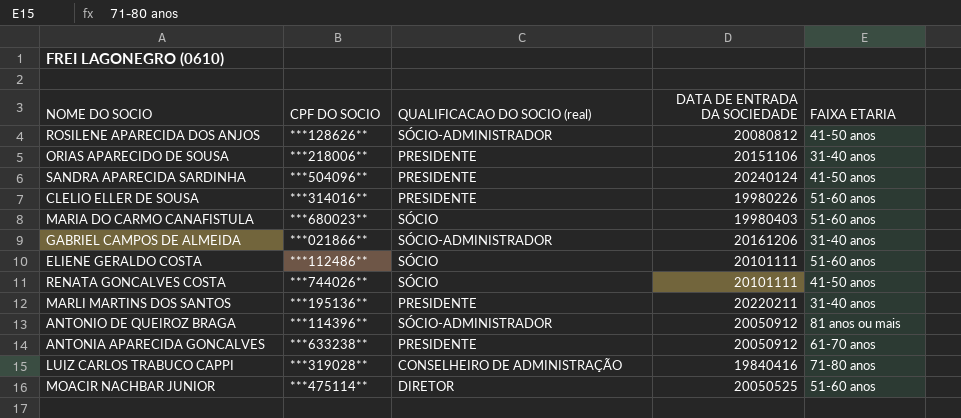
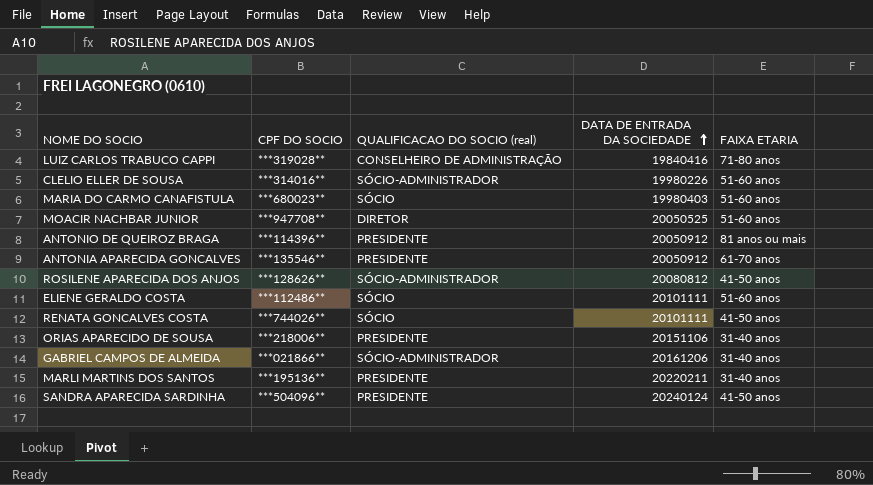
row order: none -> DATA DE ENTRADA DA SOCIEDADE ascending
CLELIO ELLER DE SOUSA | QUALIFICACAO DO SOCIO (real): PRESIDENTE -> SÓCIO-ADMINISTRADOR
MOACIR NACHBAR JUNIOR | CPF DO SOCIO: ***475114** -> ***947708**
ANTONIO DE QUEIROZ BRAGA | QUALIFICACAO DO SOCIO (real): SÓCIO-ADMINISTRADOR -> PRESIDENTE
ANTONIA APARECIDA GONCALVES | CPF DO SOCIO: ***633238** -> ***135546**

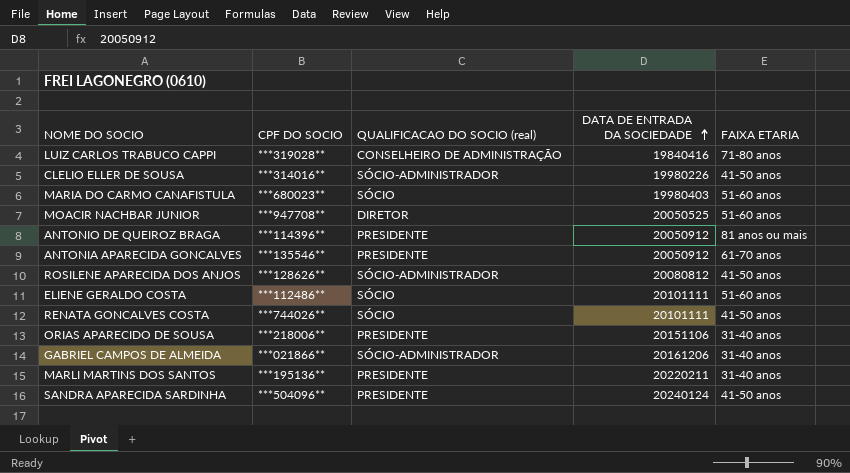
CLELIO ELLER DE SOUSA | FAIXA ETARIA: 51-60 anos -> 41-50 anos

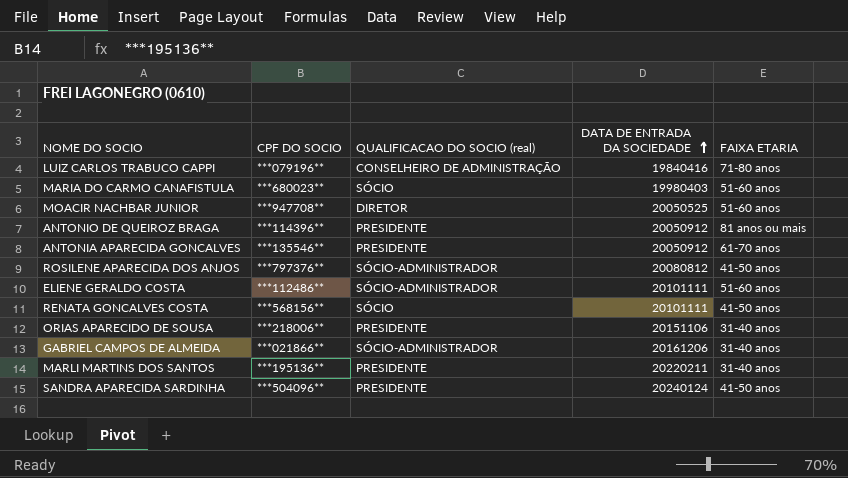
row CLELIO ELLER DE SOUSA: ***314016** | SÓCIO-ADMINISTRADOR | 19980226 | 41-50 anos -> none
LUIZ CARLOS TRABUCO CAPPI | CPF DO SOCIO: ***319028** -> ***079196**
ROSILENE APARECIDA DOS ANJOS | CPF DO SOCIO: ***128626** -> ***797376**
ELIENE GERALDO COSTA | QUALIFICACAO DO SOCIO (real): SÓCIO -> SÓCIO-ADMINISTRADOR
RENATA GONCALVES COSTA | CPF DO SOCIO: ***744026** -> ***568156**

